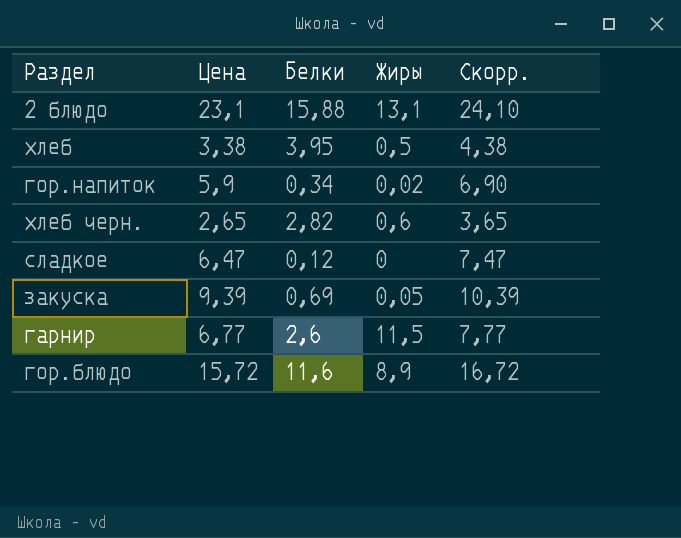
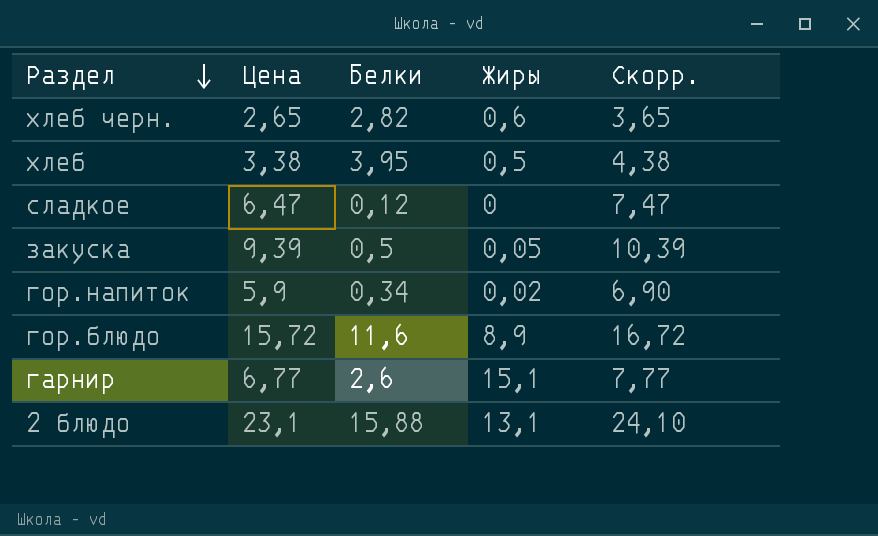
row order: none -> Раздел descending
закуска | Белки: 0,69 -> 0,5
гарнир | Жиры: 11,5 -> 15,1

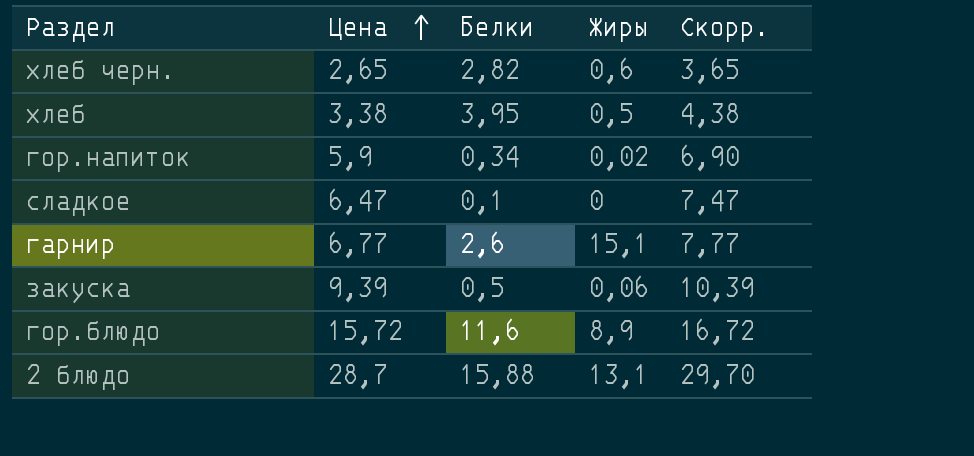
row order: Раздел descending -> Цена ascending
сладкое | Белки: 0,12 -> 0,1
закуска | Жиры: 0,05 -> 0,06
2 блюдо | Цена: 23,1 -> 28,7
2 блюдо | Скорр.: 24,10 -> 29,70

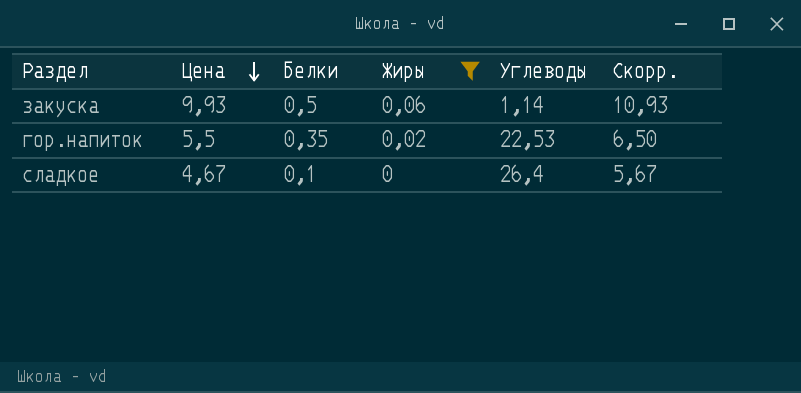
filter: none -> Жиры <= 0,06
row order: Цена ascending -> Цена descending
column Углеводы | position: none -> 5
закуска | Цена: 9,39 -> 9,93
закуска | Скорр.: 10,39 -> 10,93
гор.напиток | Цена: 5,9 -> 5,5
гор.напиток | Белки: 0,34 -> 0,35
гор.напиток | Скорр.: 6,90 -> 6,50
сладкое | Цена: 6,47 -> 4,67
сладкое | Скорр.: 7,47 -> 5,67

